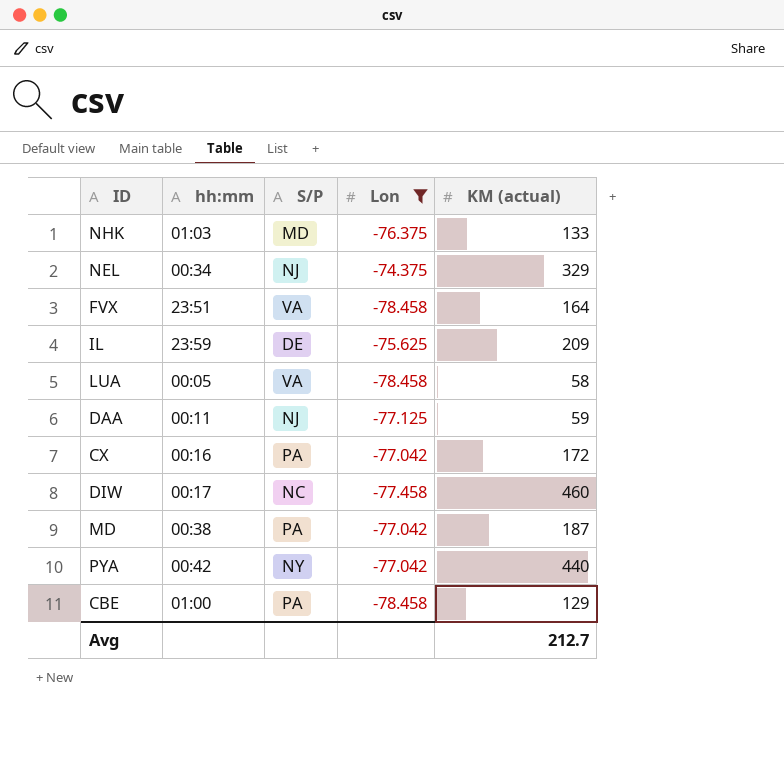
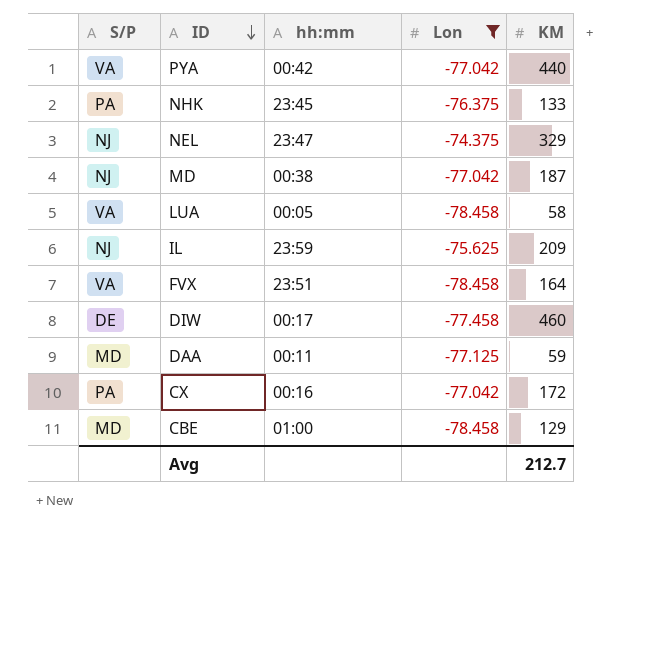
row order: none -> ID descending
column S/P | position: 3 -> 1
column name: KM (actual) -> KM
PYA | S/P: NY -> VA
NHK | S/P: MD -> PA
NHK | hh:mm: 01:03 -> 23:45
NEL | hh:mm: 00:34 -> 23:47
MD | S/P: PA -> NJ
IL | S/P: DE -> NJ
DIW | S/P: NC -> DE
DAA | S/P: NJ -> MD
CBE | S/P: PA -> MD

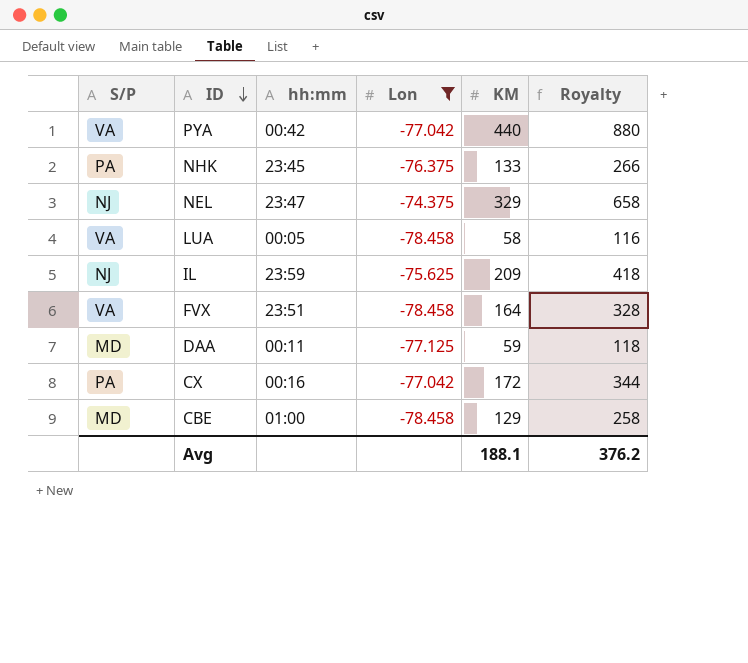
column Royalty | formula: none -> [KM] * 2
row MD: NJ | 00:38 | -77.042 | 187 -> none
row DIW: DE | 00:17 | -77.458 | 460 -> none
Avg | KM: 212.7 -> 188.1

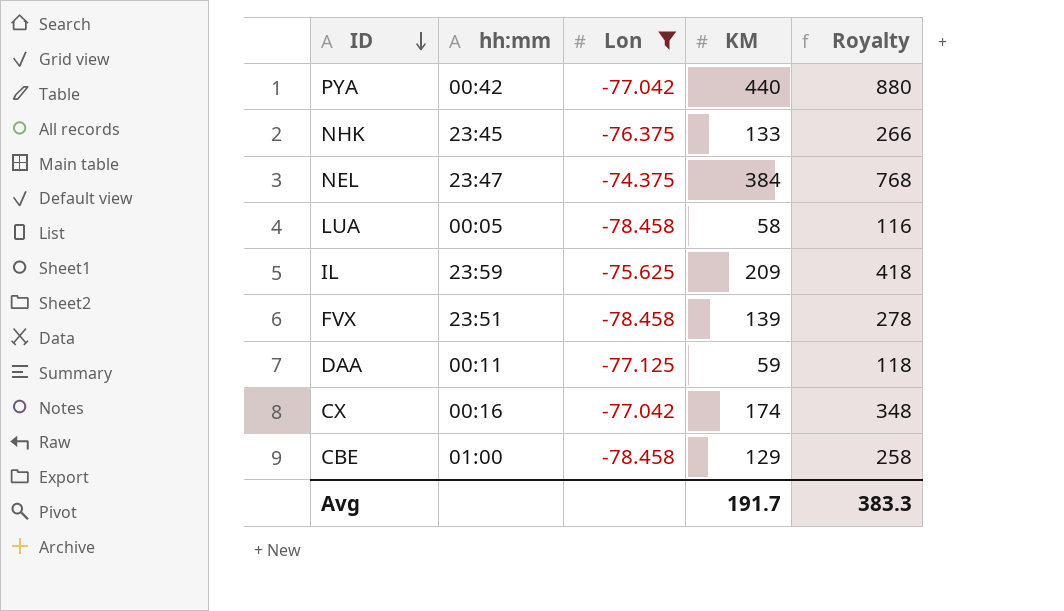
column S/P | position: 1 -> none
NEL | KM: 329 -> 384
NEL | Royalty: 658 -> 768
FVX | KM: 164 -> 139
FVX | Royalty: 328 -> 278
CX | KM: 172 -> 174
CX | Royalty: 344 -> 348
Avg | KM: 188.1 -> 191.7
Avg | Royalty: 376.2 -> 383.3

